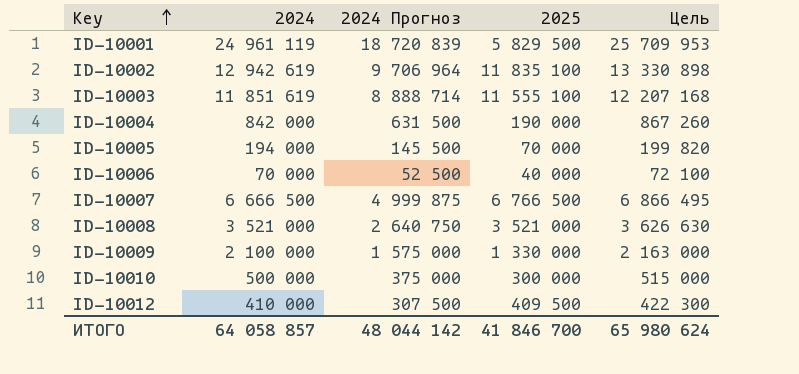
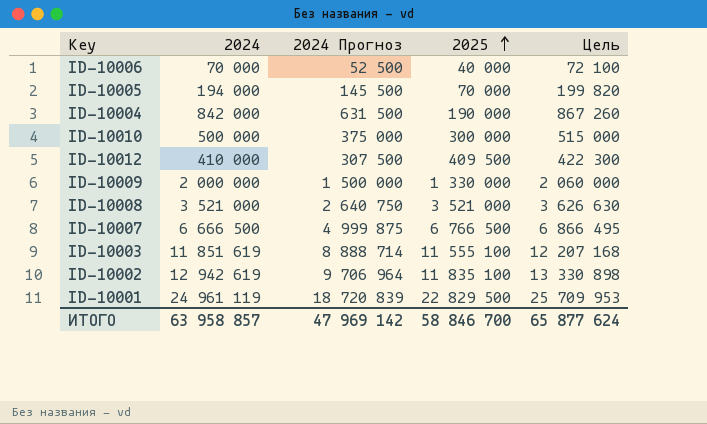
row order: Key ascending -> 2025 ascending
ID-10009 | 2024: 2 100 000 -> 2 000 000
ID-10009 | 2024 Прогноз: 1 575 000 -> 1 500 000
ID-10009 | Цель: 2 163 000 -> 2 060 000
ID-10001 | 2025: 5 829 500 -> 22 829 500
ИТОГО | 2024: 64 058 857 -> 63 958 857
ИТОГО | 2024 Прогноз: 48 044 142 -> 47 969 142
ИТОГО | 2025: 41 846 700 -> 58 846 700
ИТОГО | Цель: 65 980 624 -> 65 877 624

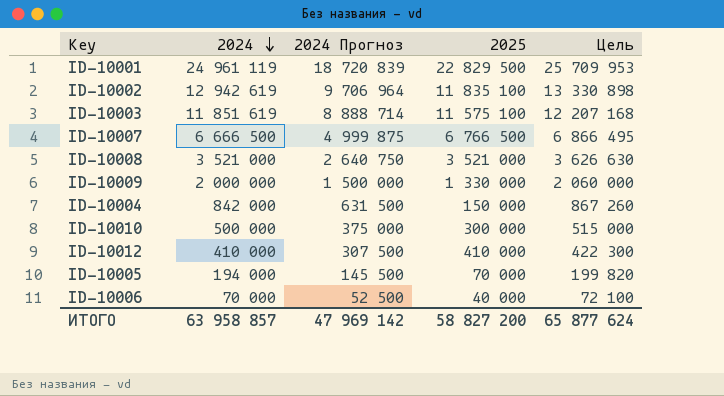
row order: 2025 ascending -> 2024 descending
ID-10003 | 2025: 11 555 100 -> 11 575 100
ID-10004 | 2025: 190 000 -> 150 000
ID-10012 | 2025: 409 500 -> 410 000
ИТОГО | 2025: 58 846 700 -> 58 827 200

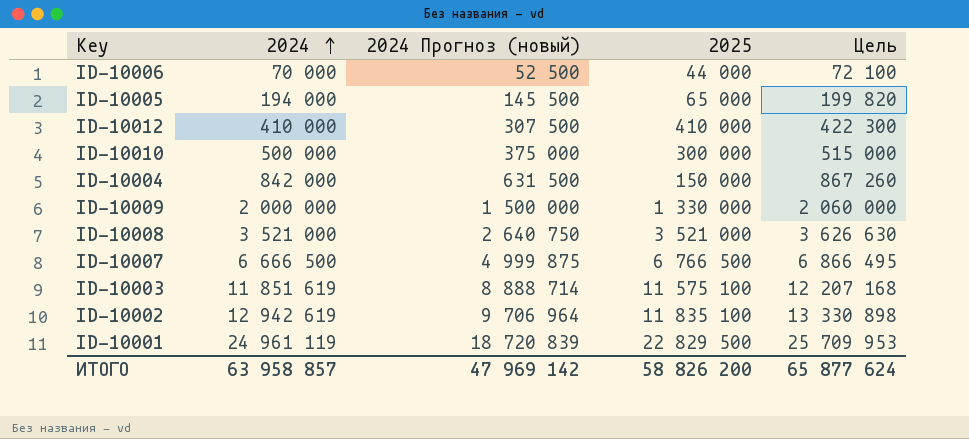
row order: 2024 descending -> 2024 ascending
column name: 2024 Прогноз -> 2024 Прогноз (новый)
ID-10006 | 2025: 40 000 -> 44 000
ID-10005 | 2025: 70 000 -> 65 000
ИТОГО | 2025: 58 827 200 -> 58 826 200

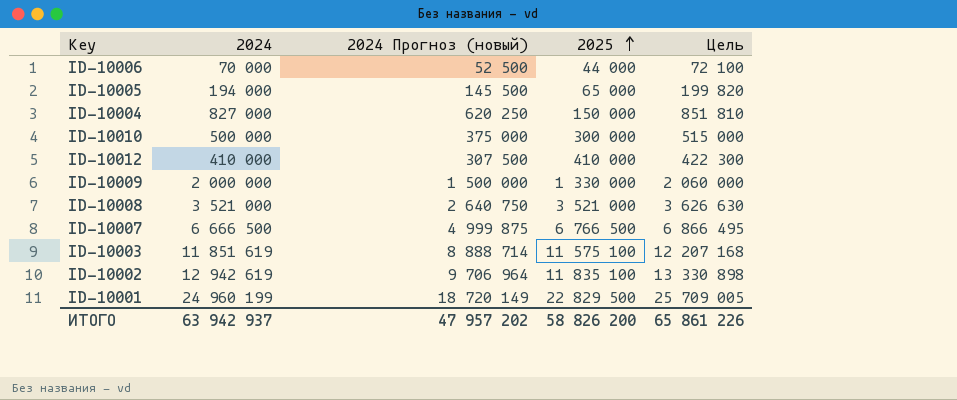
row order: 2024 ascending -> 2025 ascending
ID-10004 | 2024: 842 000 -> 827 000
ID-10004 | 2024 Прогноз (новый): 631 500 -> 620 250
ID-10004 | Цель: 867 260 -> 851 810
ID-10001 | 2024: 24 961 119 -> 24 960 199
ID-10001 | 2024 Прогноз (новый): 18 720 839 -> 18 720 149
ID-10001 | Цель: 25 709 953 -> 25 709 005
ИТОГО | 2024: 63 958 857 -> 63 942 937
ИТОГО | 2024 Прогноз (новый): 47 969 142 -> 47 957 202
ИТОГО | Цель: 65 877 624 -> 65 861 226

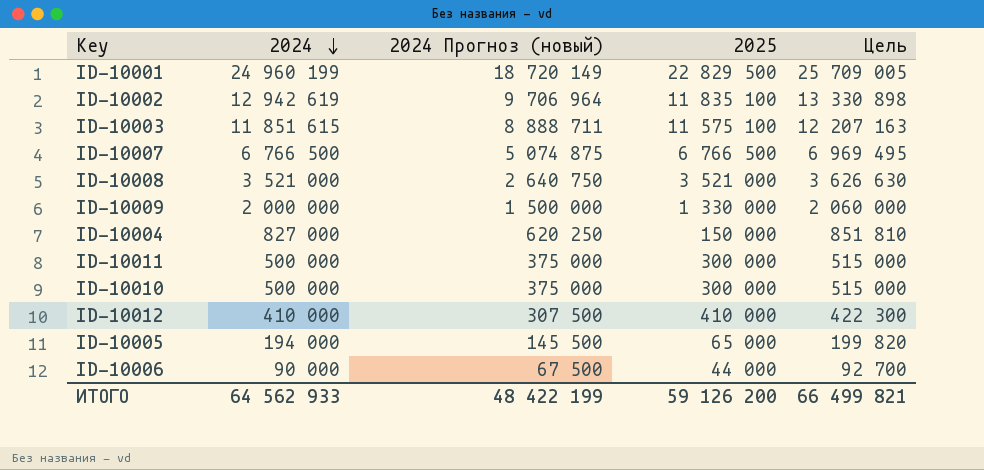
row order: 2025 ascending -> 2024 descending
ID-10003 | 2024: 11 851 619 -> 11 851 615
ID-10003 | 2024 Прогноз (новый): 8 888 714 -> 8 888 711
ID-10003 | Цель: 12 207 168 -> 12 207 163
ID-10007 | 2024: 6 666 500 -> 6 766 500
ID-10007 | 2024 Прогноз (новый): 4 999 875 -> 5 074 875
ID-10007 | Цель: 6 866 495 -> 6 969 495
row ID-10011: none -> 500 000 | 375 000 | 300 000 | 515 000
ID-10006 | 2024: 70 000 -> 90 000
ID-10006 | 2024 Прогноз (новый): 52 500 -> 67 500
ID-10006 | Цель: 72 100 -> 92 700
ИТОГО | 2024: 63 942 937 -> 64 562 933
ИТОГО | 2024 Прогноз (новый): 47 957 202 -> 48 422 199
ИТОГО | 2025: 58 826 200 -> 59 126 200
ИТОГО | Цель: 65 861 226 -> 66 499 821

